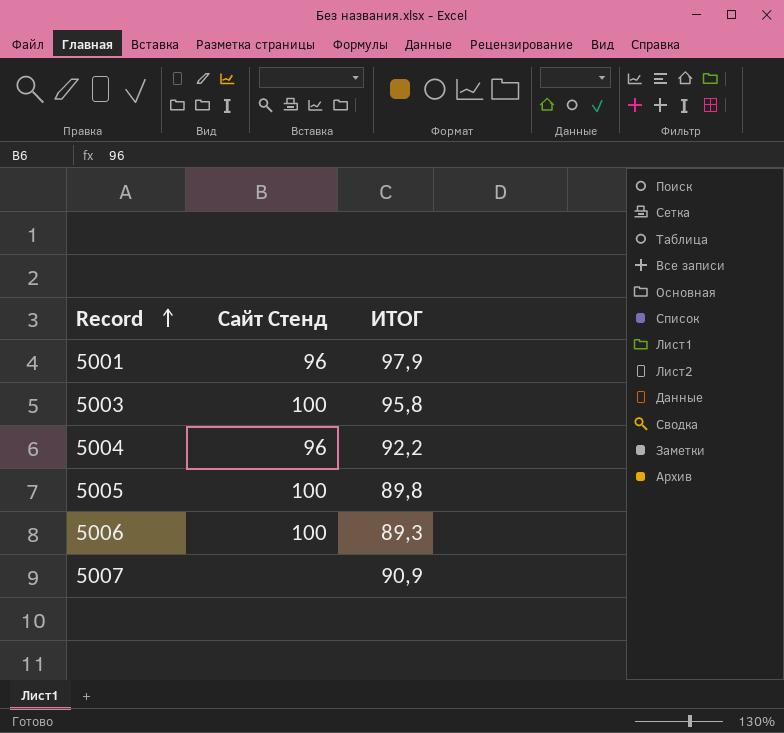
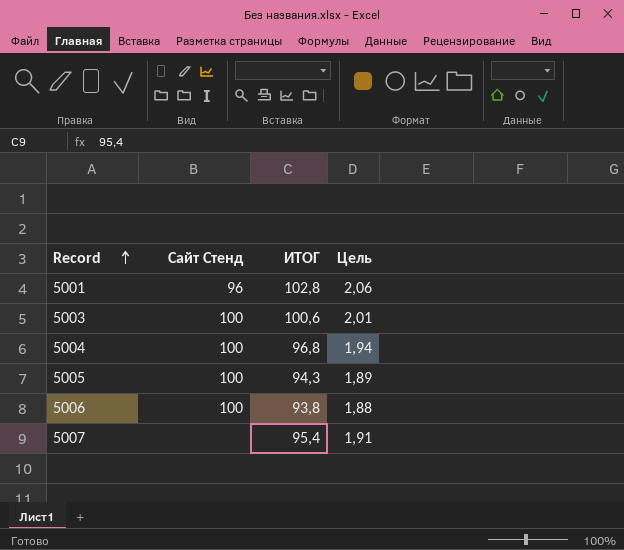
column Цель | formula: none -> [ИТОГ] * 0,02
5001 | ИТОГ: 97,9 -> 102,8
5003 | ИТОГ: 95,8 -> 100,6
5004 | Сайт Стенд: 96 -> 100
5004 | ИТОГ: 92,2 -> 96,8
5005 | ИТОГ: 89,8 -> 94,3
5006 | ИТОГ: 89,3 -> 93,8
5007 | ИТОГ: 90,9 -> 95,4

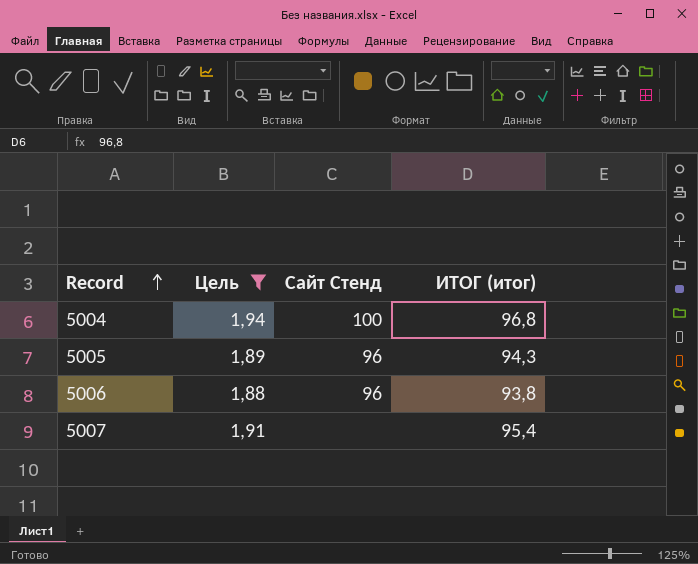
filter: none -> Цель <= 1,94
column Цель | position: 4 -> 2
column name: ИТОГ -> ИТОГ (итог)
5005 | Сайт Стенд: 100 -> 96
5006 | Сайт Стенд: 100 -> 96

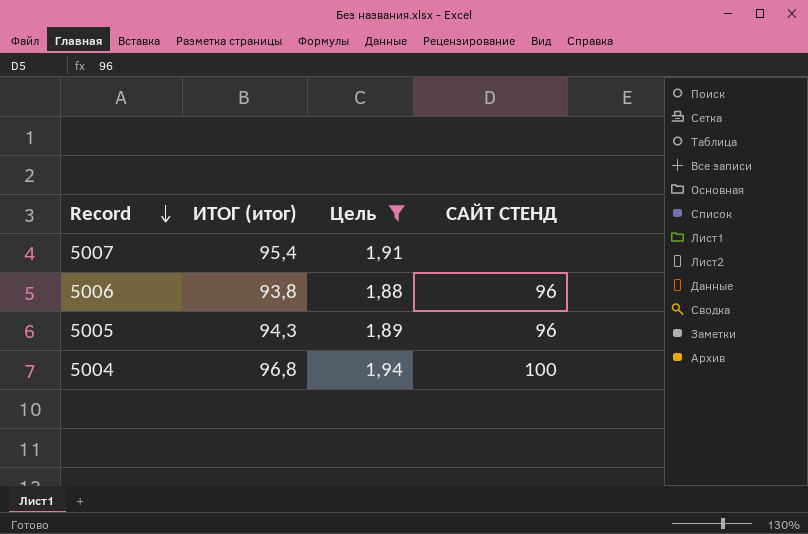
row order: Record ascending -> Record descending
column ИТОГ (итог) | position: 4 -> 2
column name: Сайт Стенд -> САЙТ СТЕНД

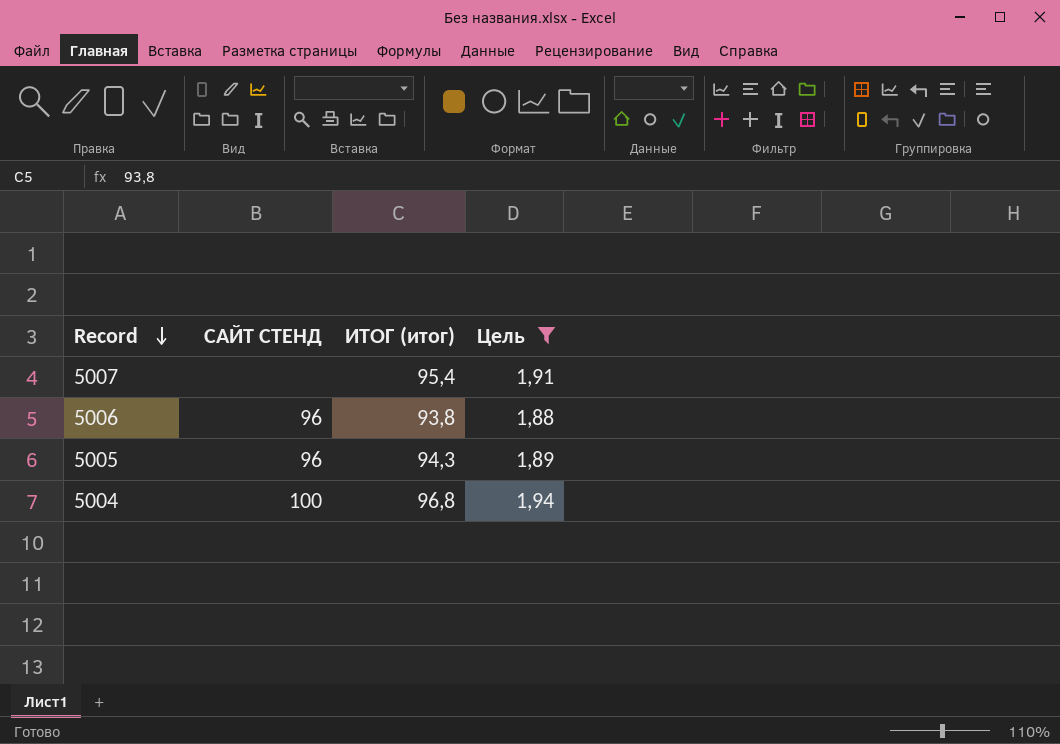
column САЙТ СТЕНД | position: 4 -> 2

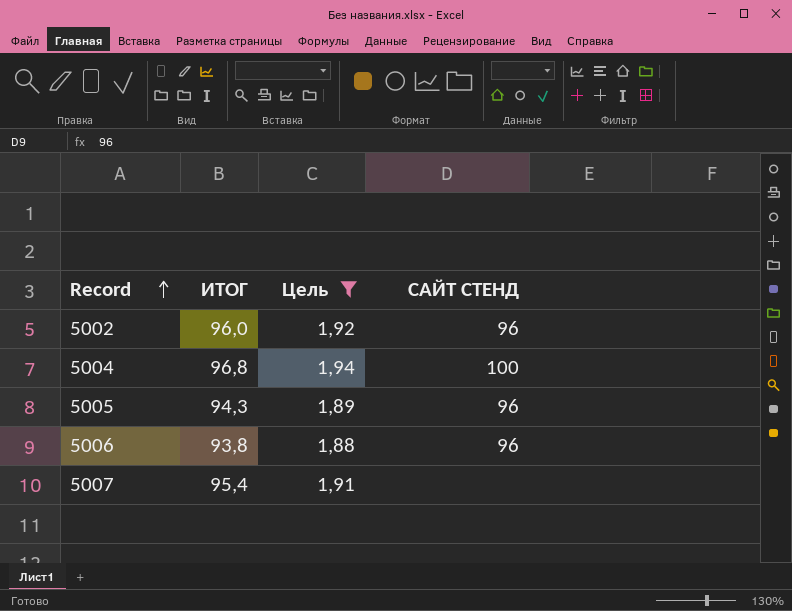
row order: Record descending -> Record ascending
column name: ИТОГ (итог) -> ИТОГ
column САЙТ СТЕНД | position: 2 -> 4
row 5002: none -> 96,0 | 1,92 | 96

